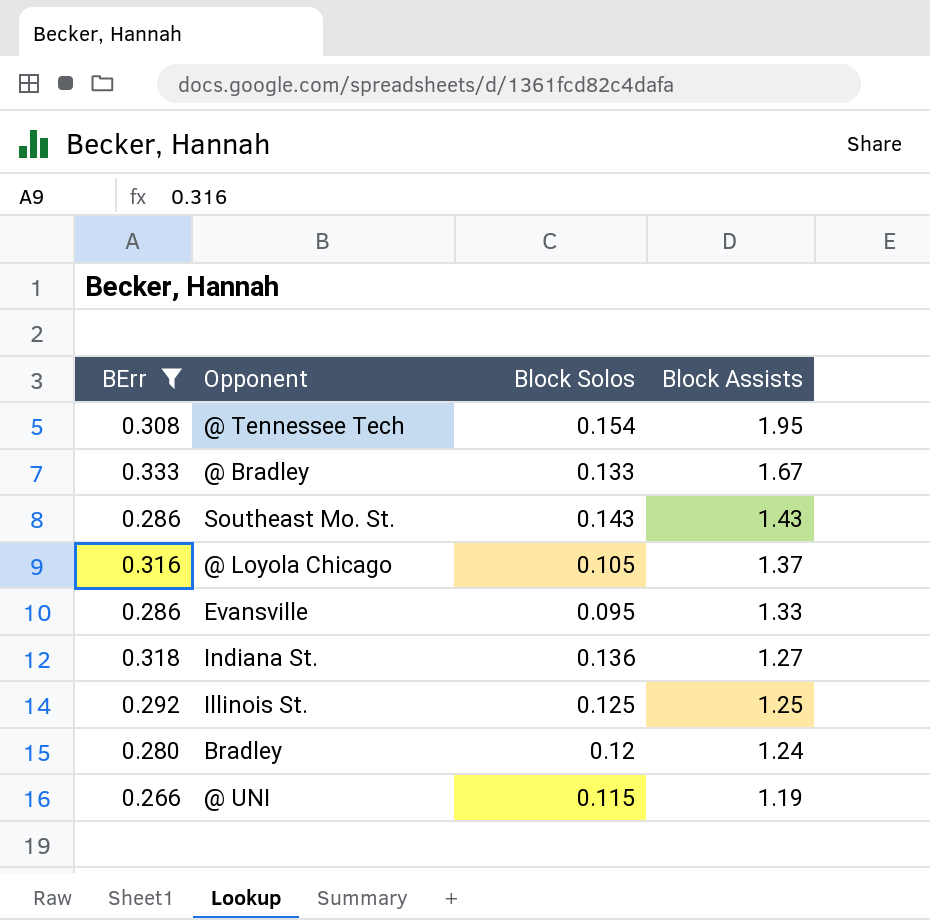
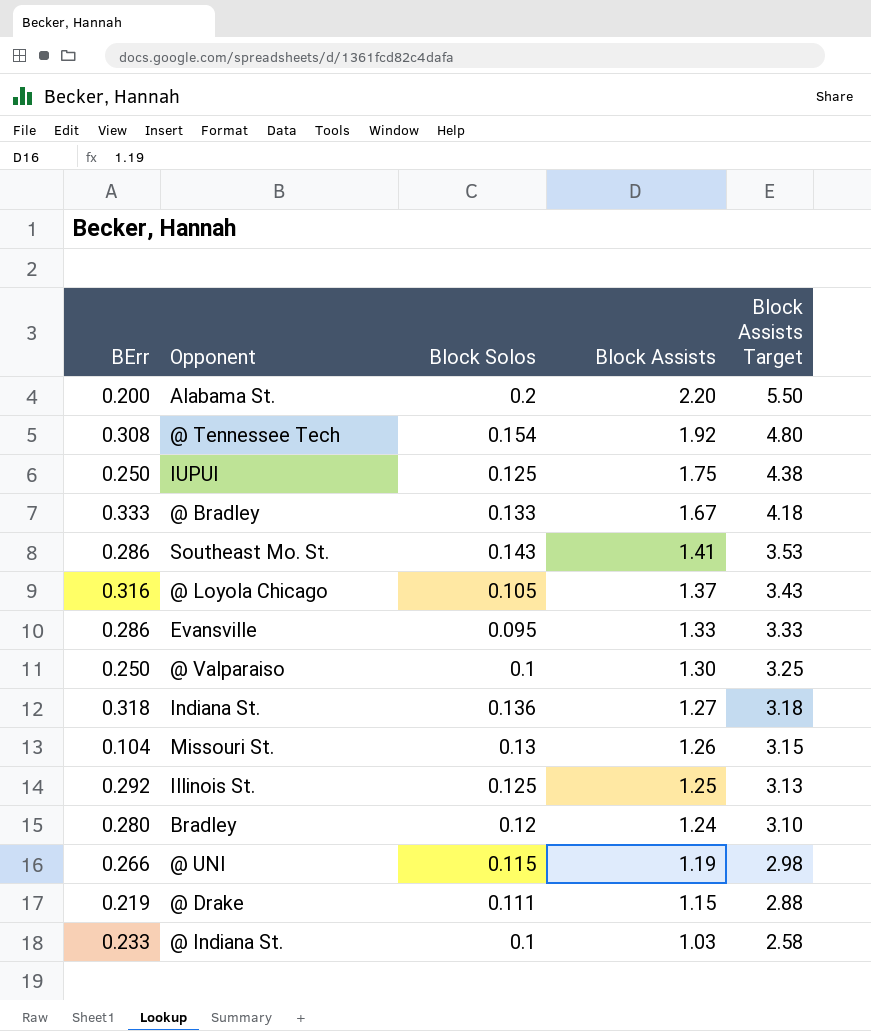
filter: BErr >= 0.266 -> none
column Block Assists Target | formula: none -> [Block Assists] * 2.5
@ Tennessee Tech | Block Assists: 1.95 -> 1.92
Southeast Mo. St. | Block Assists: 1.43 -> 1.41

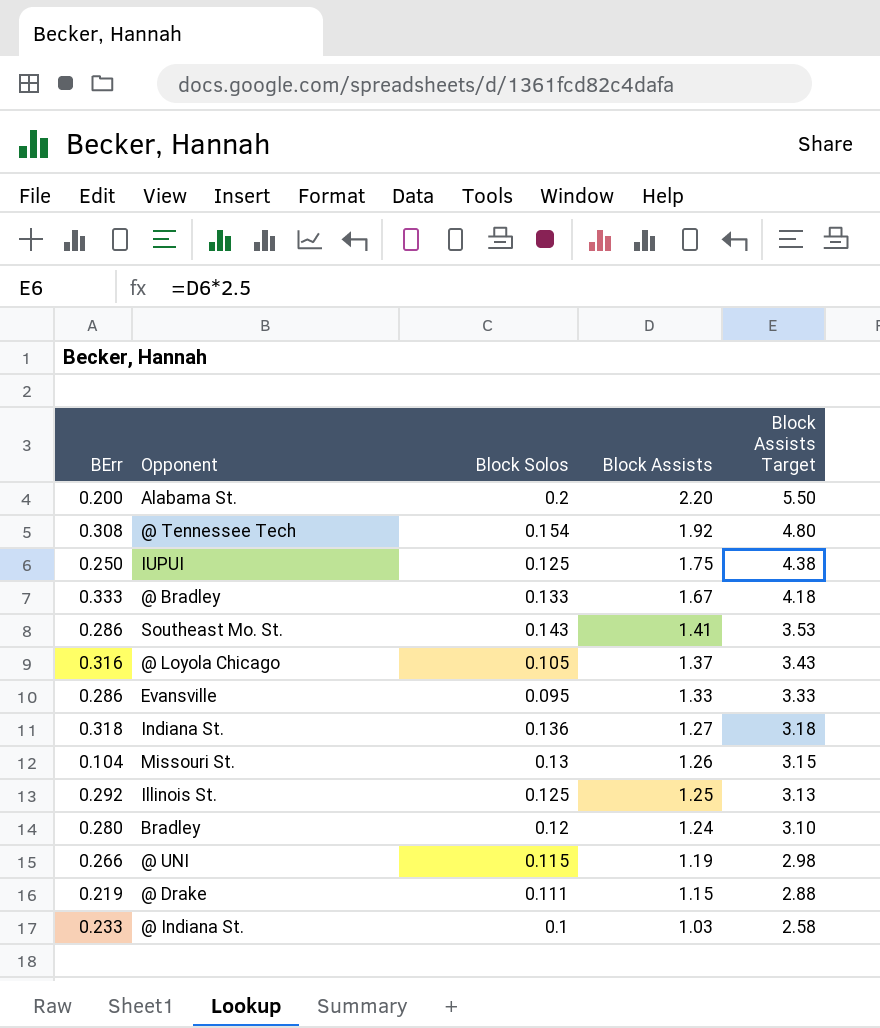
row @ Valparaiso: 0.250 | 0.1 | 1.30 | 3.25 -> none

